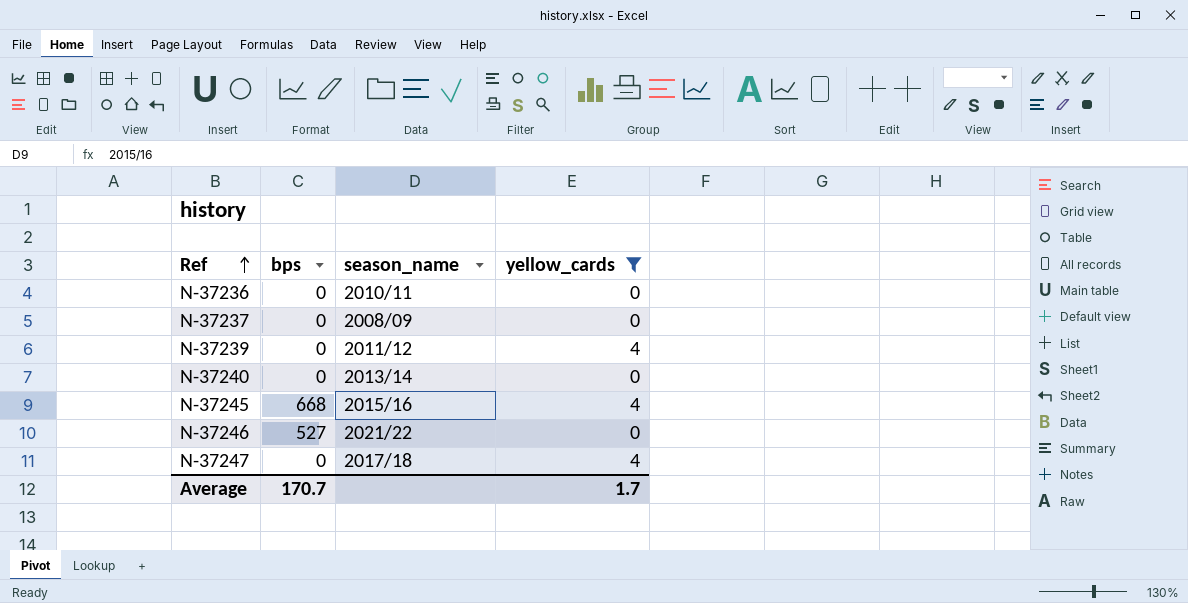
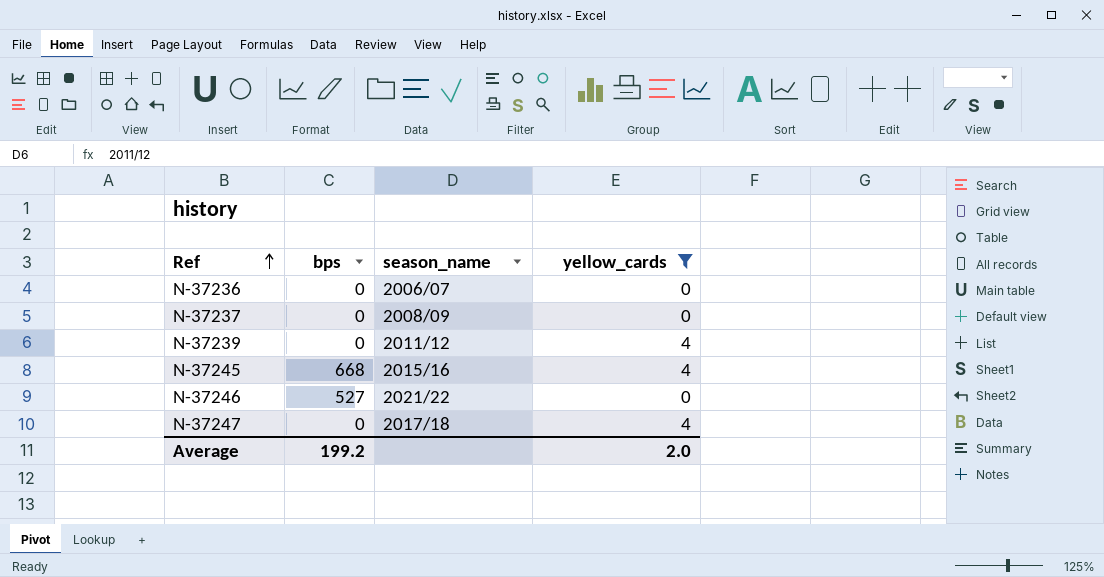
row N-37240: 0 | 2013/14 | 0 -> none
N-37236 | season_name: 2010/11 -> 2006/07
Average | bps: 170.7 -> 199.2
Average | yellow_cards: 1.7 -> 2.0

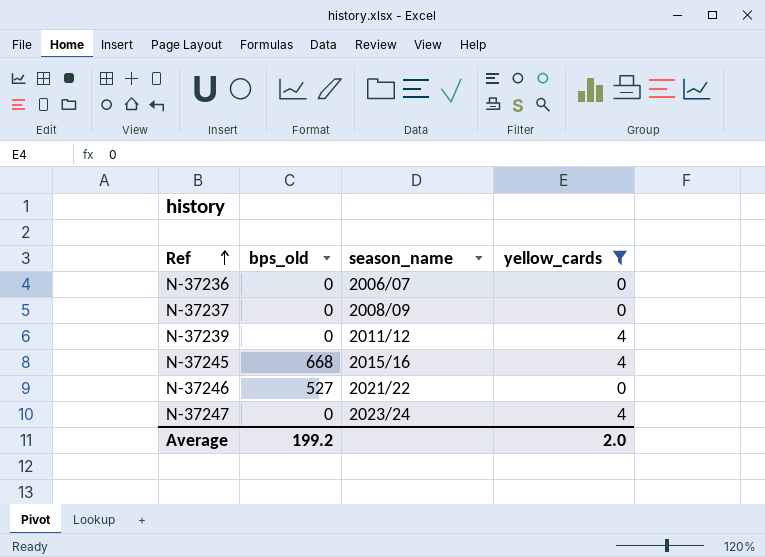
column name: bps -> bps_old
N-37247 | season_name: 2017/18 -> 2023/24

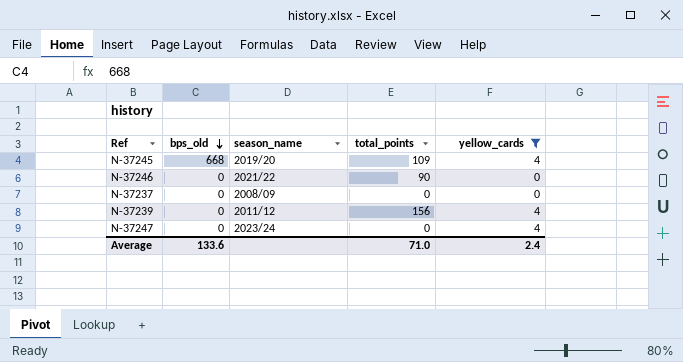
row order: Ref ascending -> bps_old descending
column total_points | position: none -> 4
row N-37236: 0 | 2006/07 | 0 -> none
N-37245 | season_name: 2015/16 -> 2019/20
N-37246 | bps_old: 527 -> 0
Average | bps_old: 199.2 -> 133.6
Average | yellow_cards: 2.0 -> 2.4

